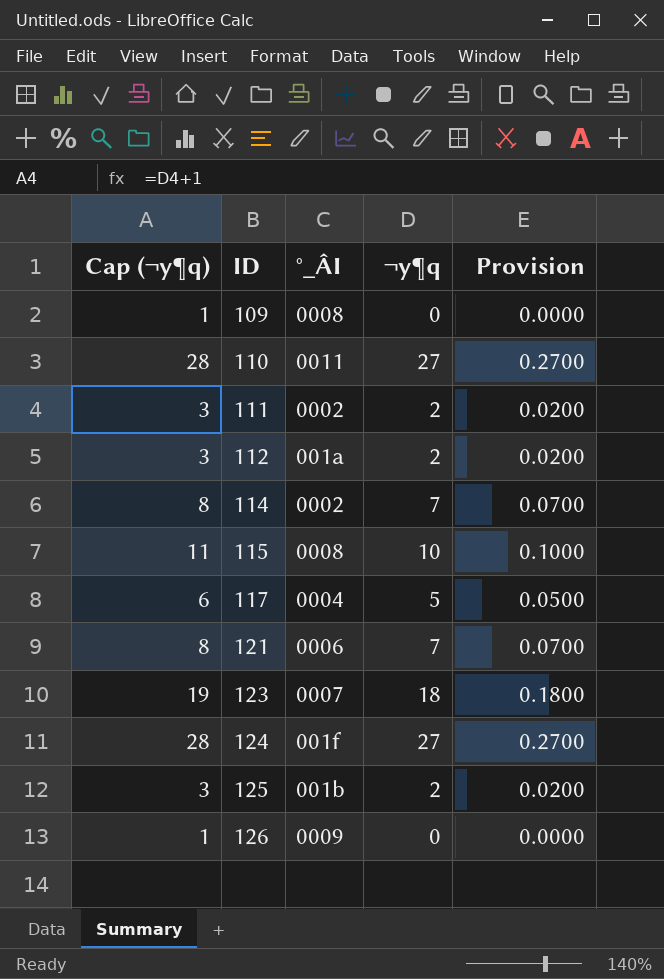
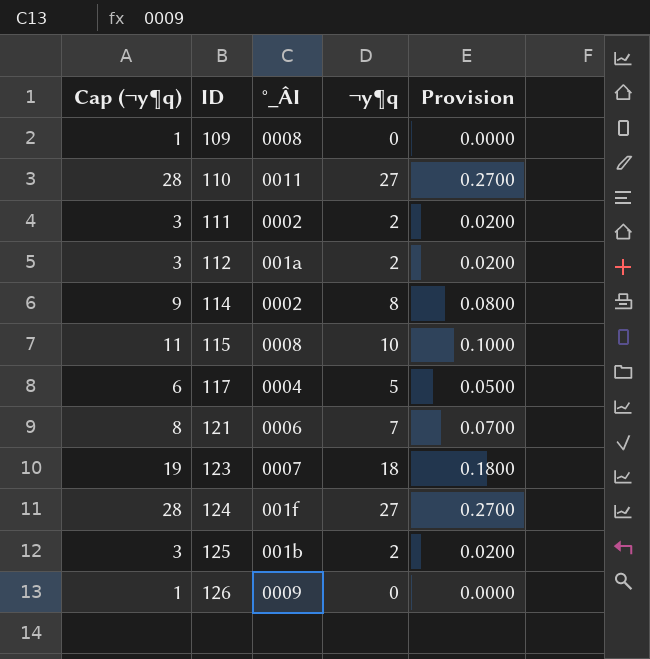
114 | Cap (¬y¶q): 8 -> 9
114 | ¬y¶q: 7 -> 8
114 | Provision: 0.0700 -> 0.0800

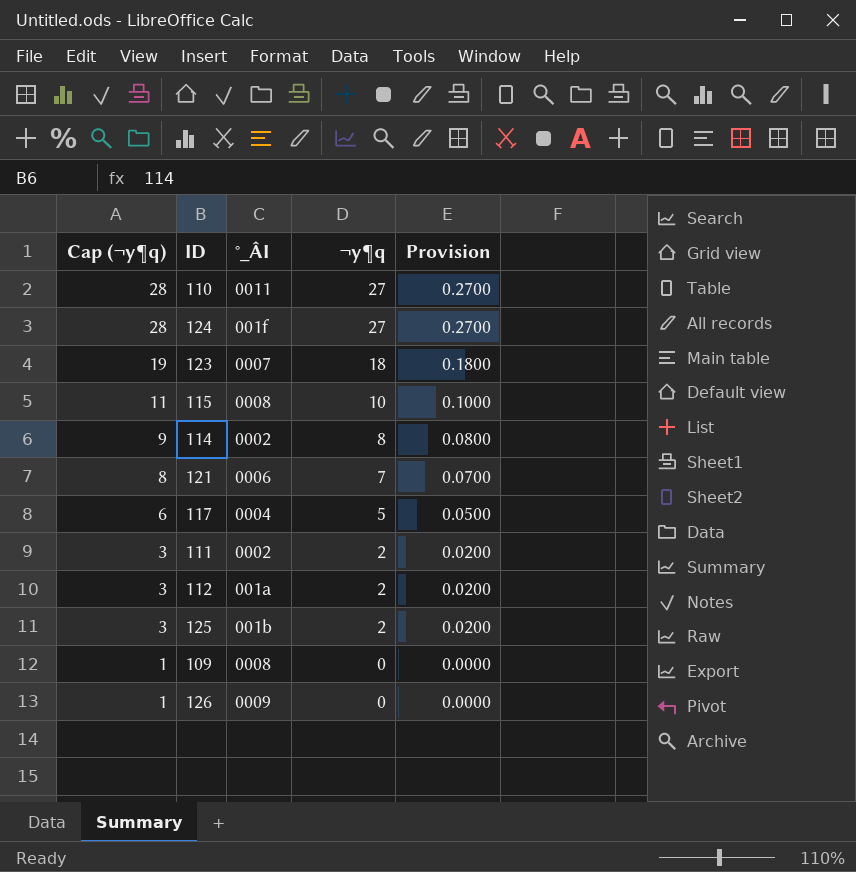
row order: ID ascending -> Cap (¬y¶q) descending

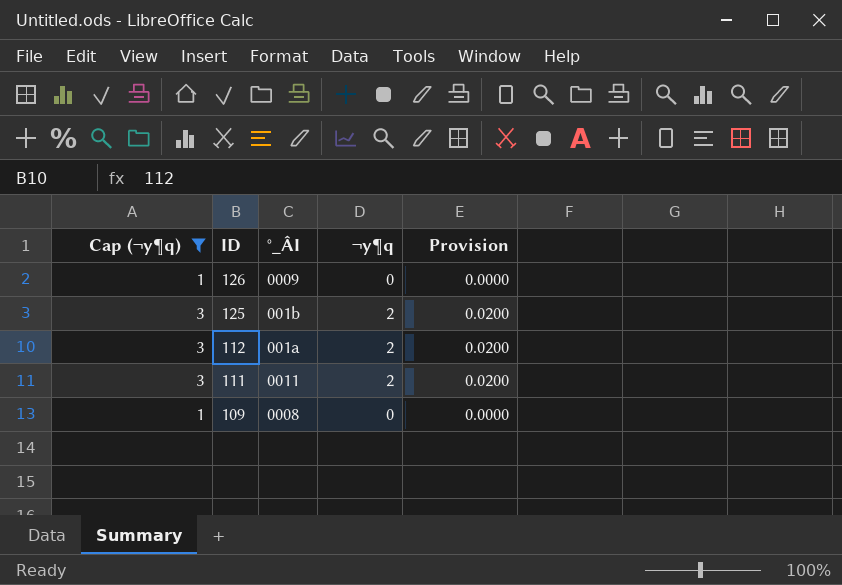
filter: none -> Cap (¬y¶q) <= 3
row order: Cap (¬y¶q) descending -> ID descending
111 | °_ÂI: 0002 -> 0011

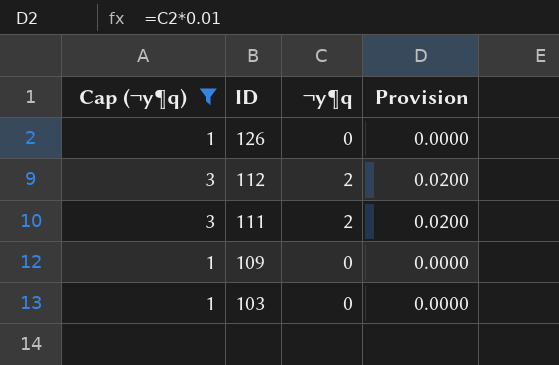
column °_ÂI | position: 3 -> none
row 125: 3 | 001b | 2 | 0.0200 -> none
row 103: none -> 1 | 0 | 0.0000

